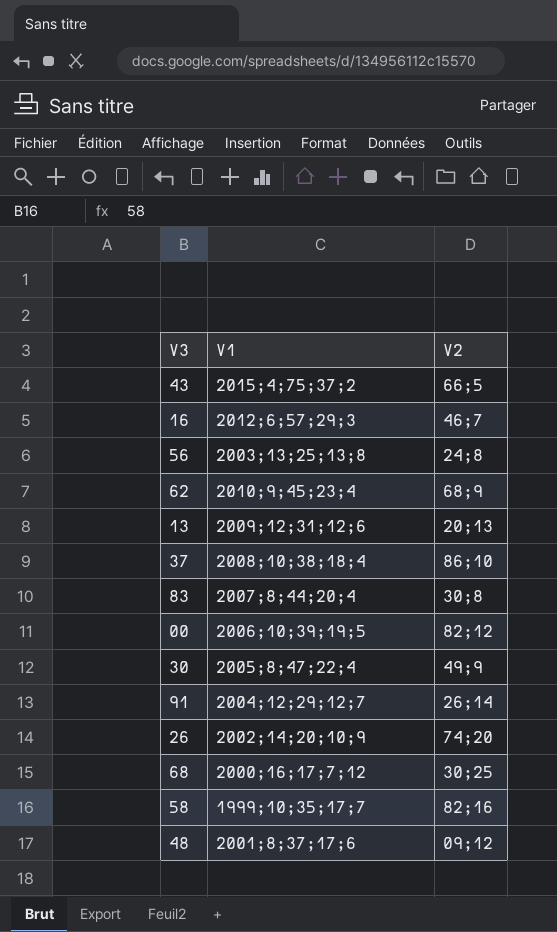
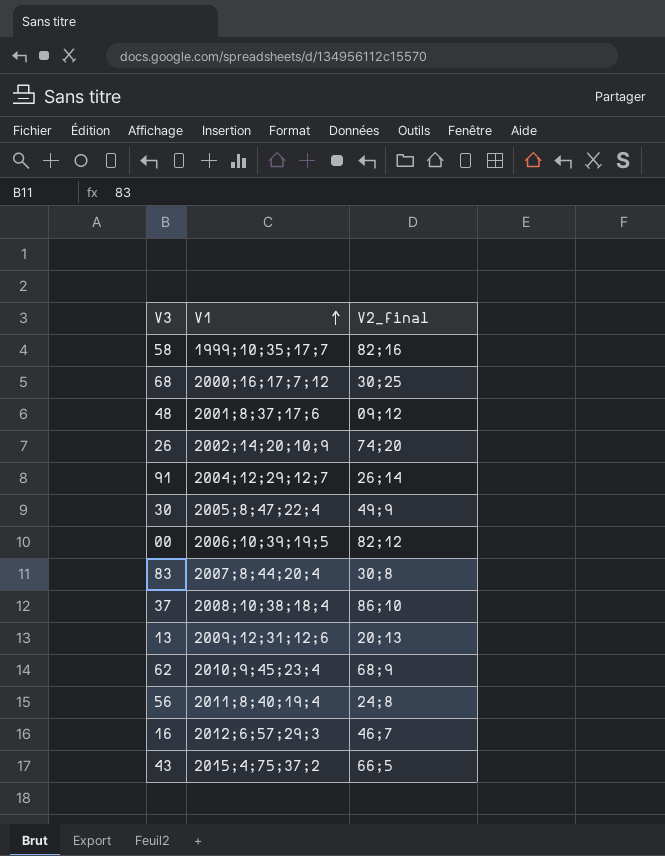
row order: none -> V1 ascending
column name: V2 -> V2_final
56 | V1: 2003;13;25;13;8 -> 2011;8;40;19;4

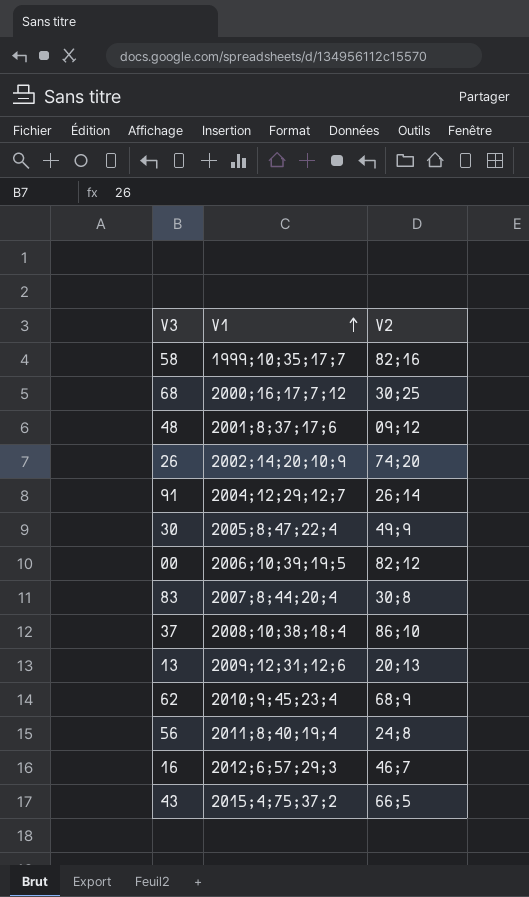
column name: V2_final -> V2

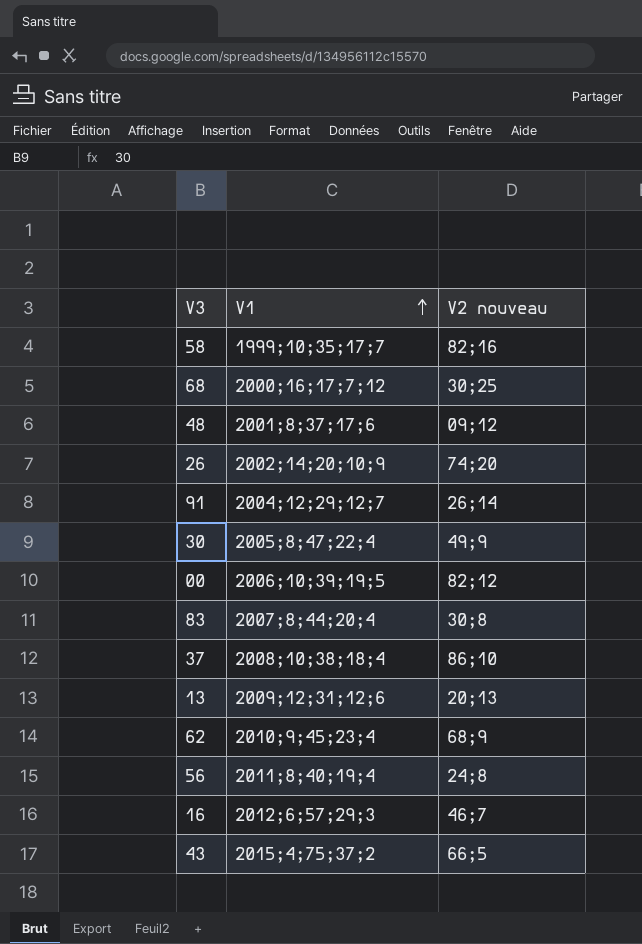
column name: V2 -> V2 nouveau

